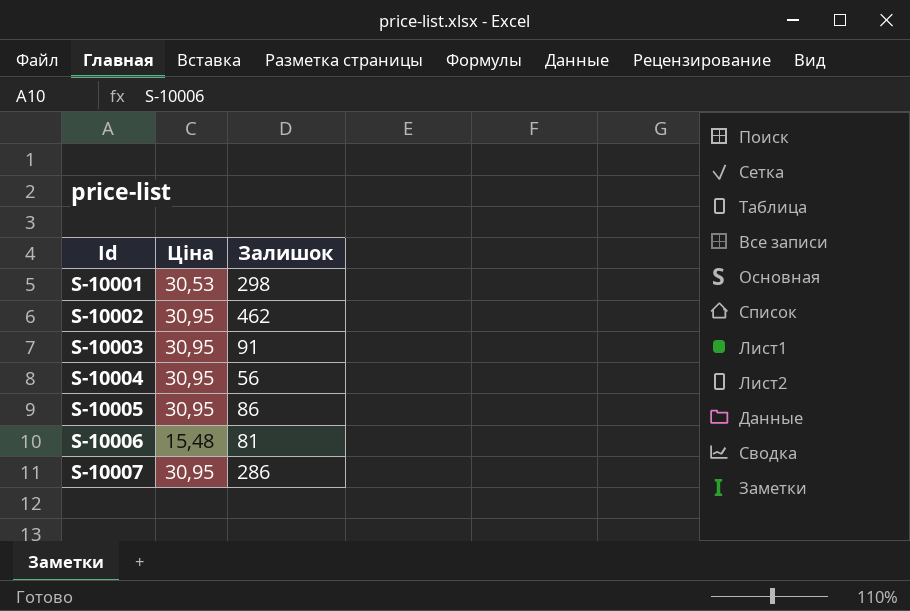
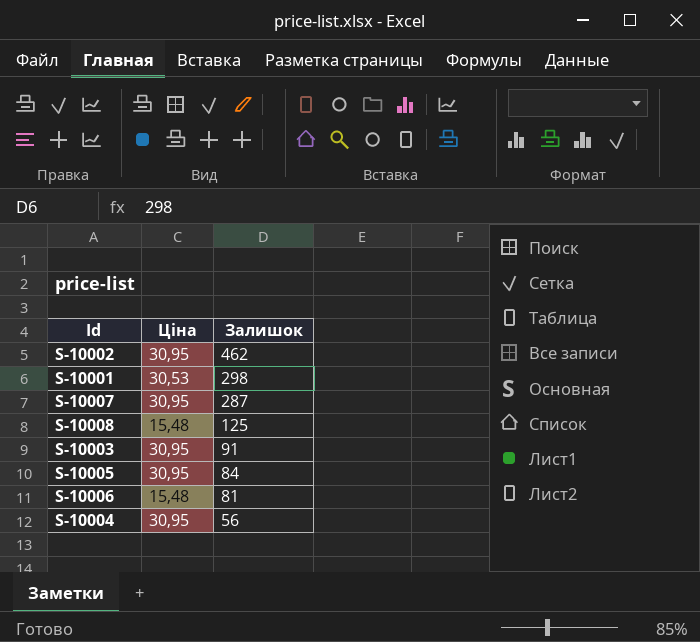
row order: Id ascending -> Залишок descending
S-10007 | Залишок: 286 -> 287
row S-10008: none -> 15,48 | 125
S-10005 | Залишок: 86 -> 84

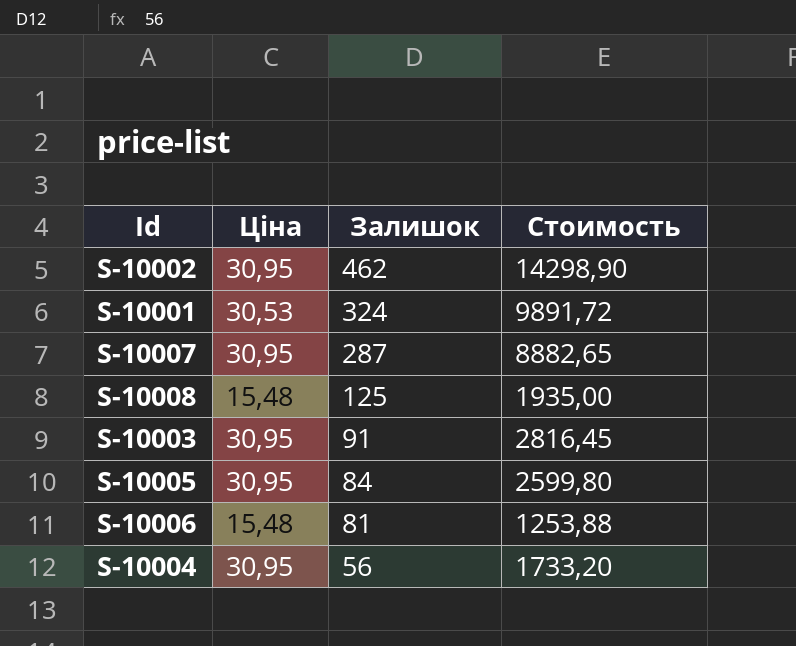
column Стоимость | formula: none -> [Ціна] * [Залишок]
S-10001 | Залишок: 298 -> 324

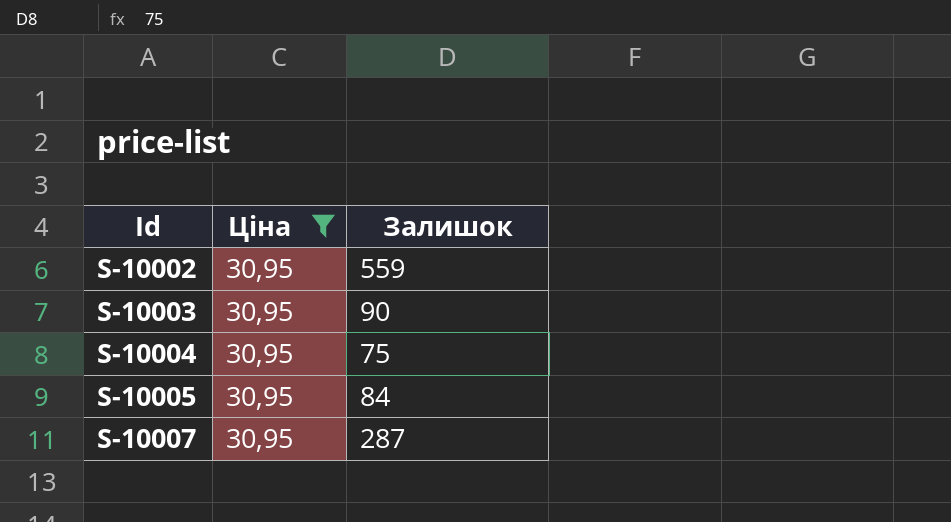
filter: none -> Ціна = 30,95
row order: Залишок descending -> Id ascending
column Стоимость | formula: [Ціна] * [Залишок] -> none
S-10002 | Залишок: 462 -> 559
S-10003 | Залишок: 91 -> 90
S-10004 | Залишок: 56 -> 75

